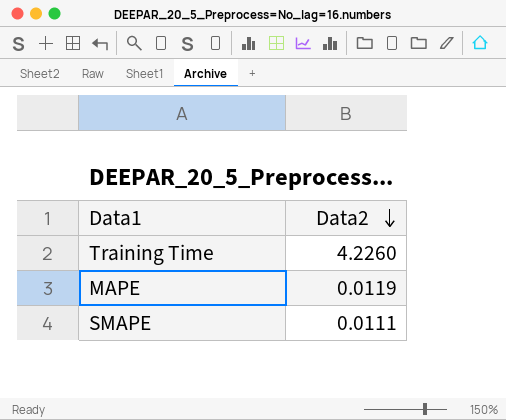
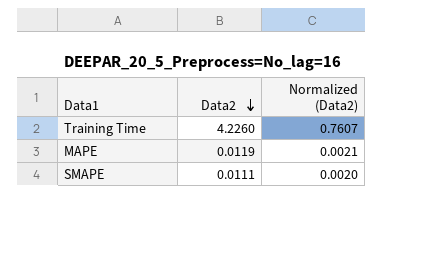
column Normalized (Data2) | formula: none -> [Data2] * 0.18

